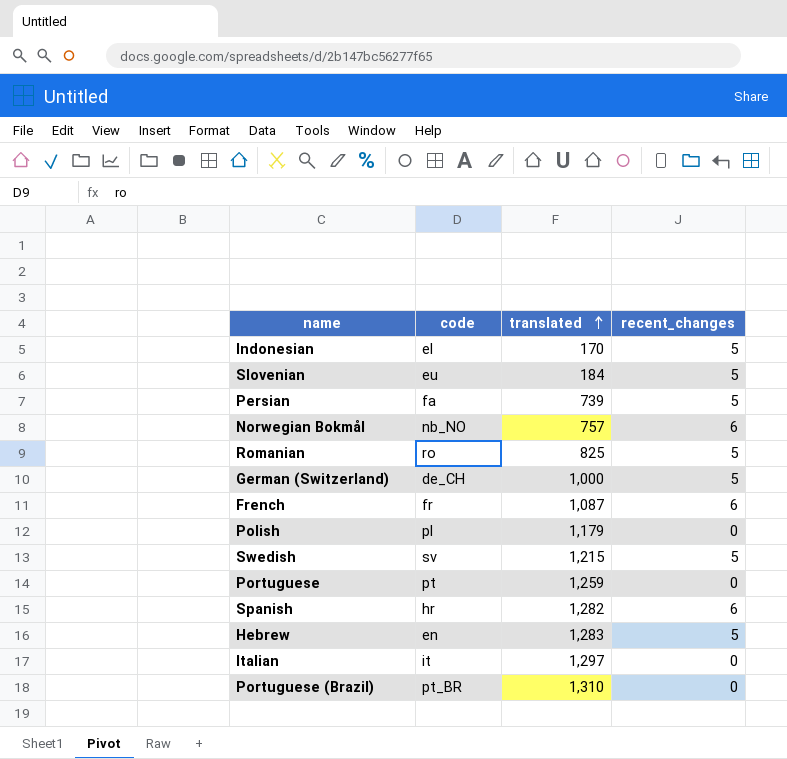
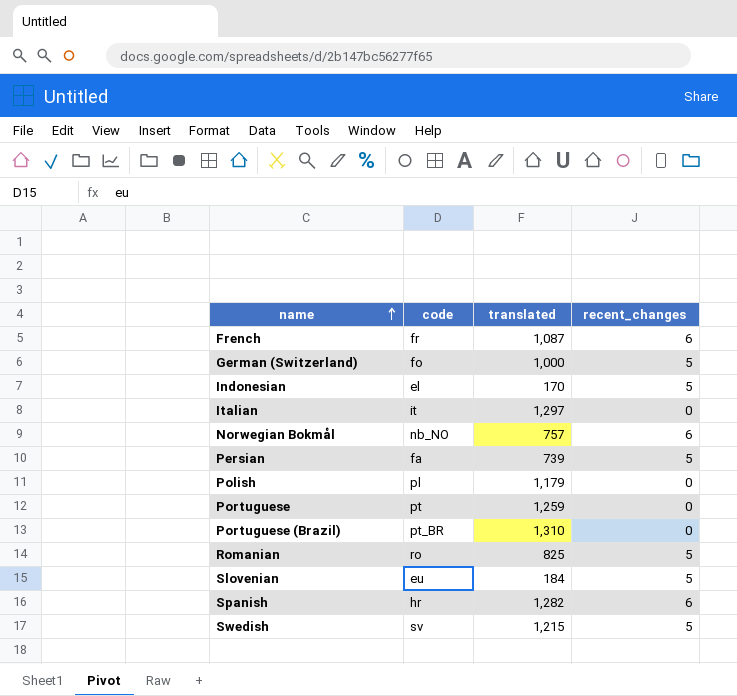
row order: translated ascending -> name ascending
row Hebrew: en | 1,283 | 5 -> none
German (Switzerland) | code: de_CH -> fo

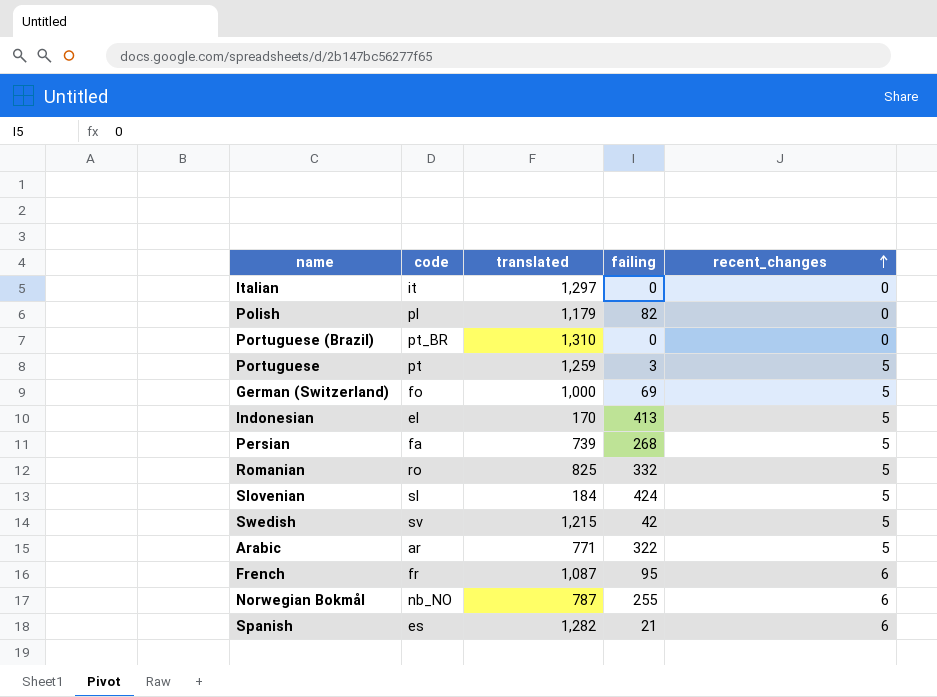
row order: name ascending -> recent_changes ascending
column failing | position: none -> 4
Portuguese | recent_changes: 0 -> 5
Slovenian | code: eu -> sl
row Arabic: none -> ar | 771 | 322 | 5
Norwegian Bokmål | translated: 757 -> 787
Spanish | code: hr -> es

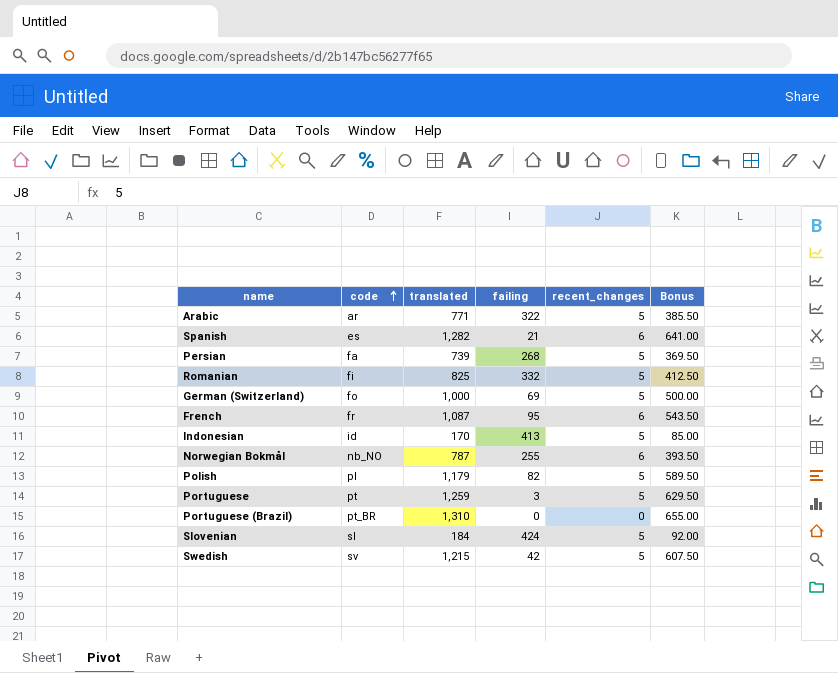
row order: recent_changes ascending -> code ascending
column Bonus | formula: none -> [translated] * 0.5
row Italian: it | 1,297 | 0 | 0 -> none
Romanian | code: ro -> fi
Indonesian | code: el -> id
Polish | recent_changes: 0 -> 5

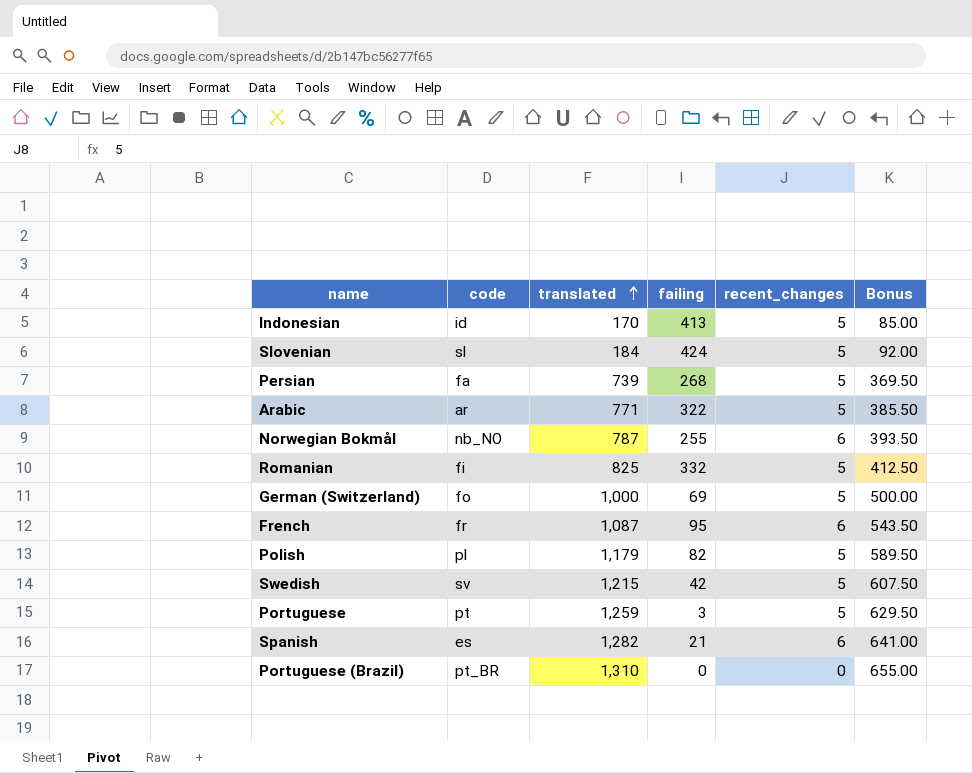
row order: code ascending -> translated ascending

